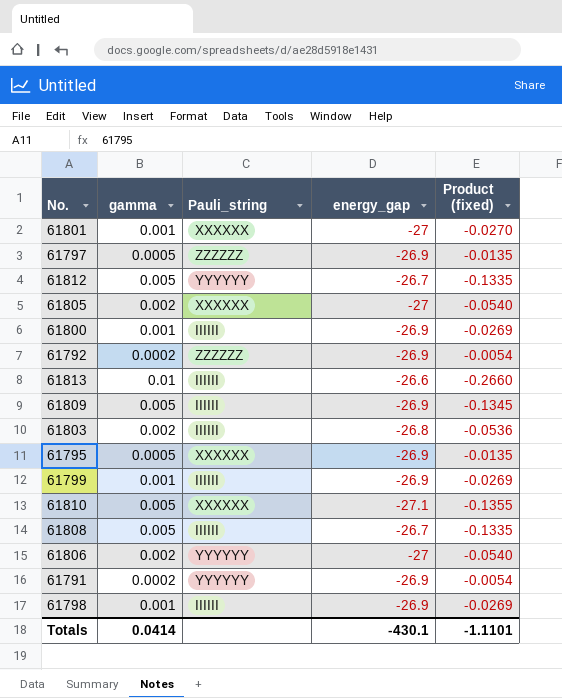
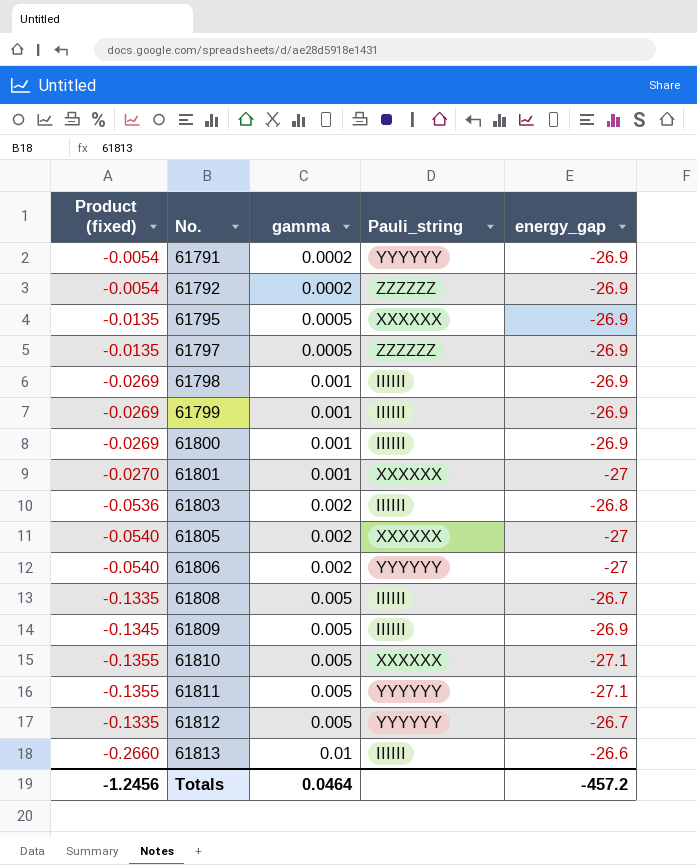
row order: none -> No. ascending
column Product (fixed) | position: 5 -> 1
row 61811: none -> -0.1355 | 0.005 | YYYYYY | -27.1
Totals | Product (fixed): -1.1101 -> -1.2456
Totals | gamma: 0.0414 -> 0.0464
Totals | energy_gap: -430.1 -> -457.2

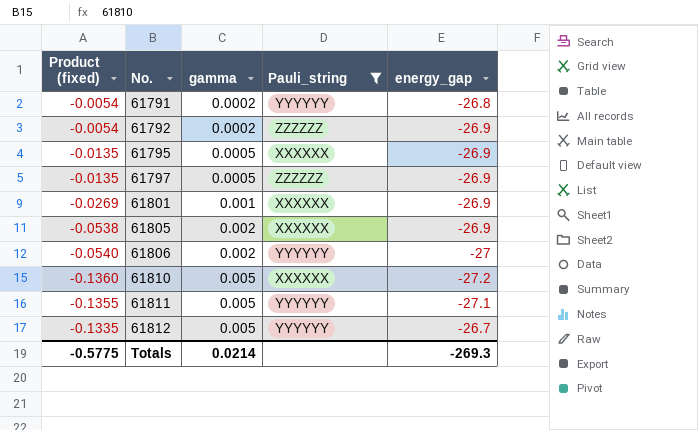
filter: none -> Pauli_string != IIIIII
61791 | energy_gap: -26.9 -> -26.8
61801 | Product (fixed): -0.0270 -> -0.0269
61801 | energy_gap: -27 -> -26.9
61805 | Product (fixed): -0.0540 -> -0.0538
61805 | energy_gap: -27 -> -26.9
61810 | Product (fixed): -0.1355 -> -0.1360
61810 | energy_gap: -27.1 -> -27.2
Totals | Product (fixed): -1.2456 -> -0.5775
Totals | gamma: 0.0464 -> 0.0214
Totals | energy_gap: -457.2 -> -269.3

